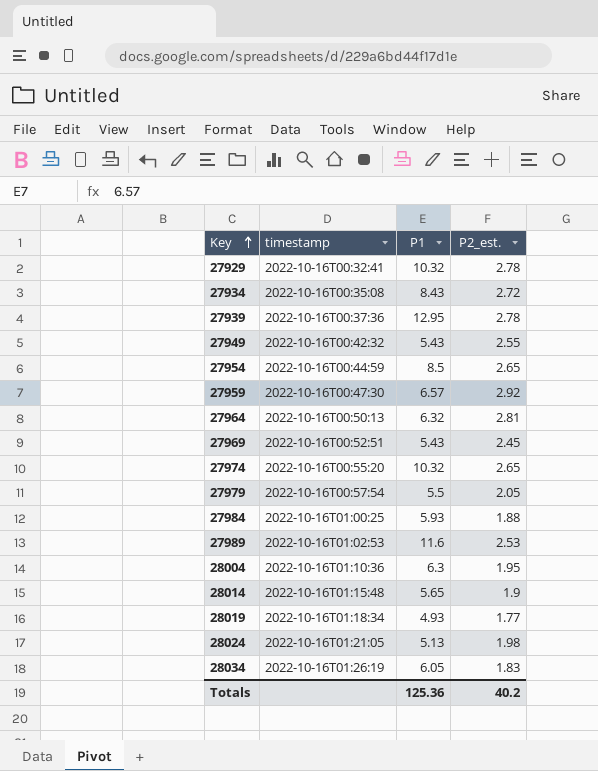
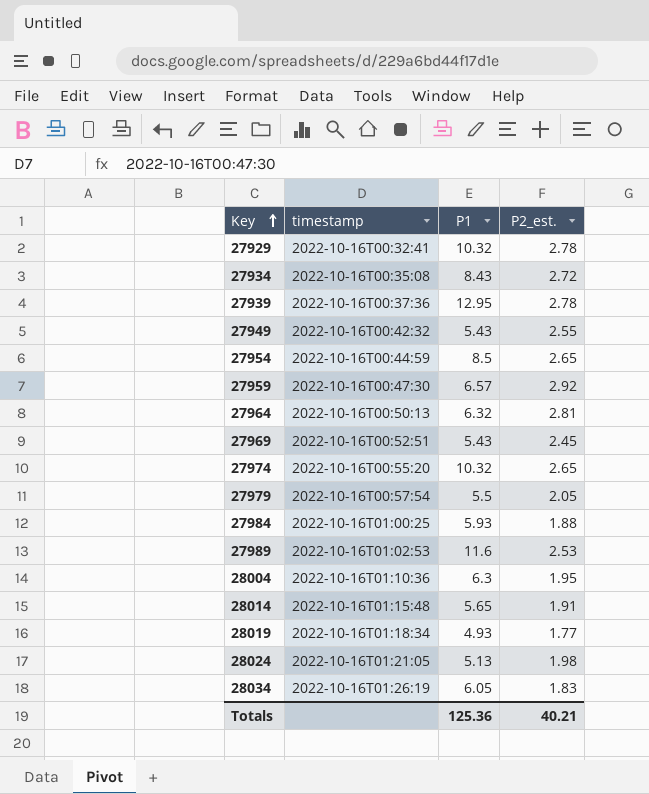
28014 | P2_est.: 1.9 -> 1.91
Totals | P2_est.: 40.2 -> 40.21

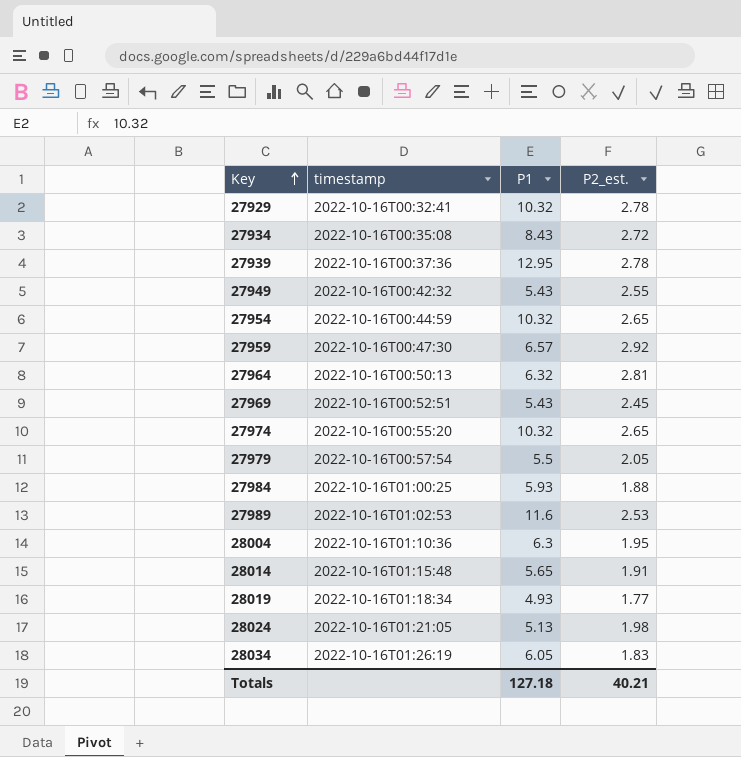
27954 | P1: 8.5 -> 10.32
Totals | P1: 125.36 -> 127.18

